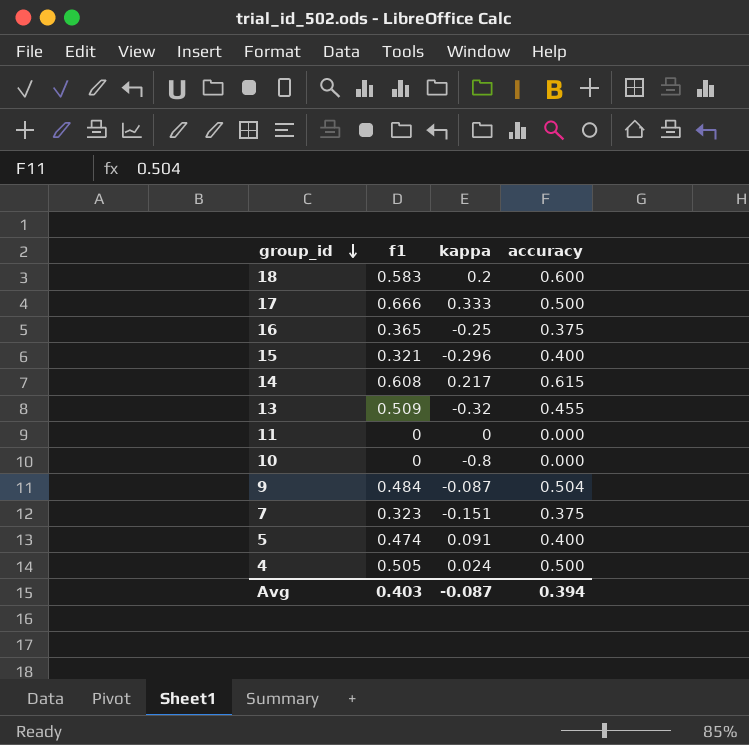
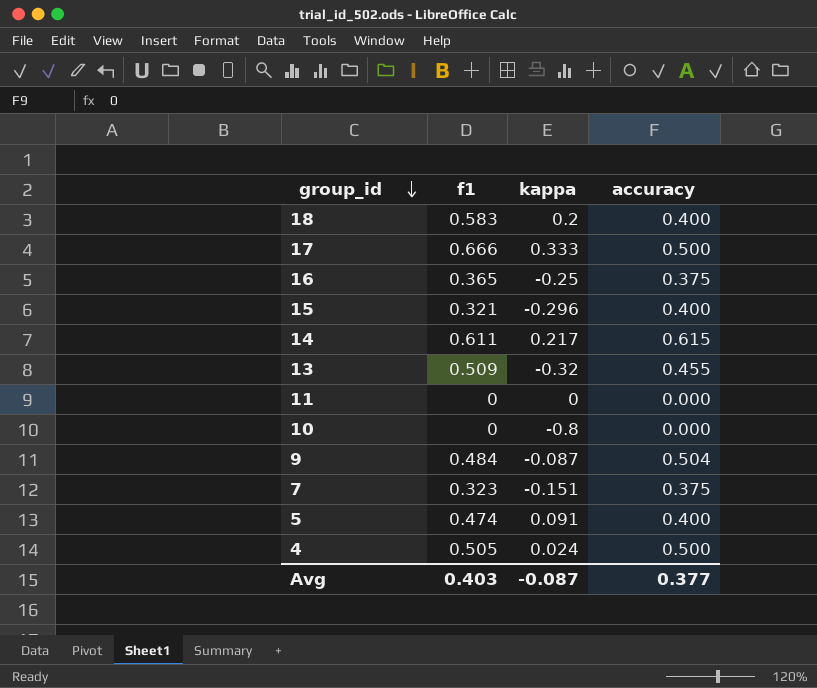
18 | accuracy: 0.600 -> 0.400
14 | f1: 0.608 -> 0.611
Avg | accuracy: 0.394 -> 0.377

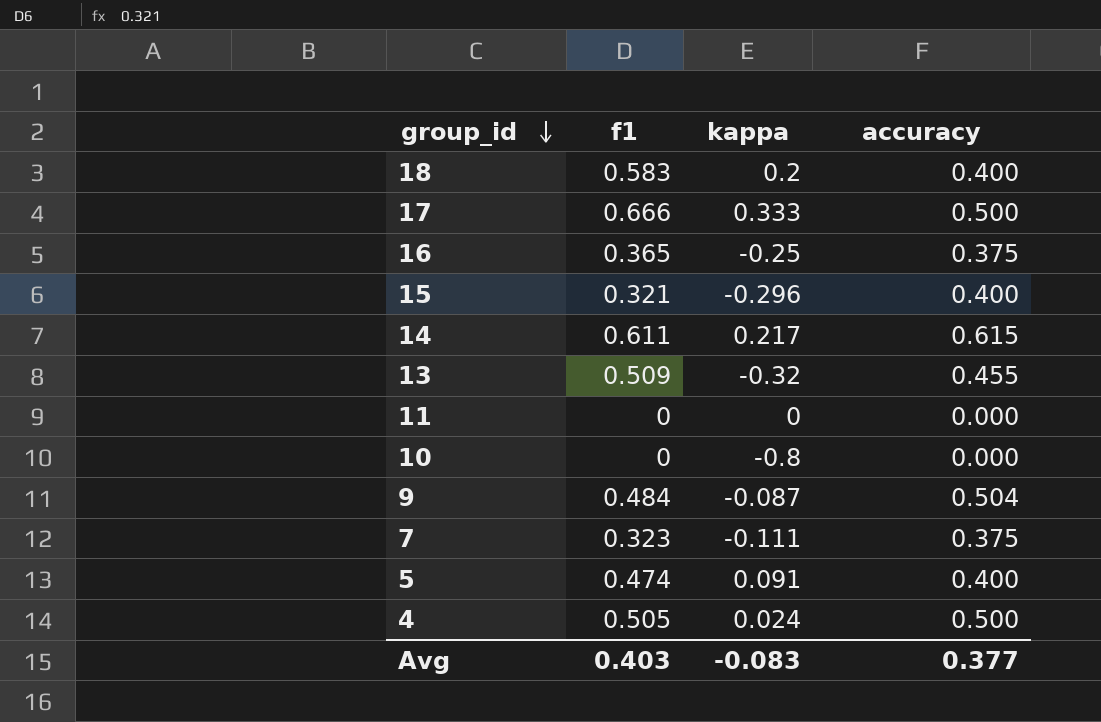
7 | kappa: -0.151 -> -0.111
Avg | kappa: -0.087 -> -0.083

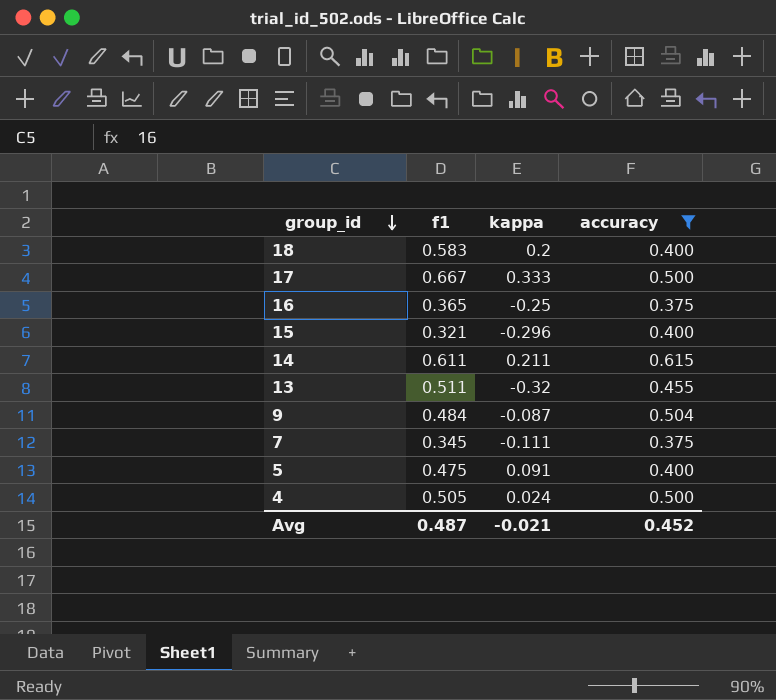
filter: none -> accuracy != 0.000
17 | f1: 0.666 -> 0.667
14 | kappa: 0.217 -> 0.211
13 | f1: 0.509 -> 0.511
7 | f1: 0.323 -> 0.345
5 | f1: 0.474 -> 0.475
Avg | f1: 0.403 -> 0.487
Avg | kappa: -0.083 -> -0.021
Avg | accuracy: 0.377 -> 0.452

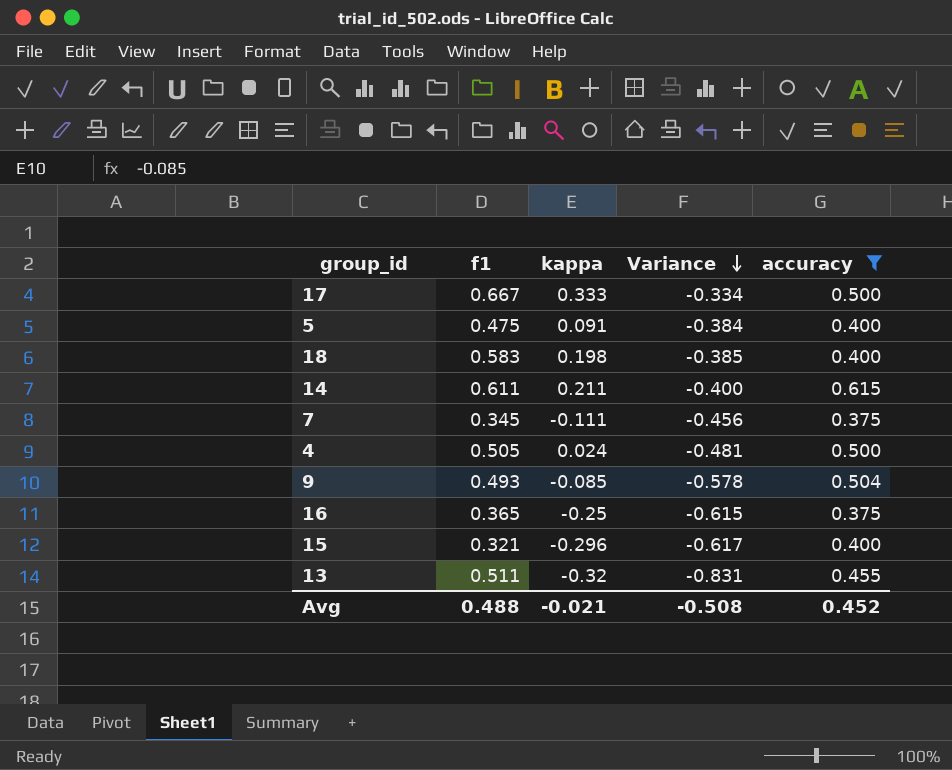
row order: group_id descending -> Variance descending
column Variance | formula: none -> [kappa] - [f1]
18 | kappa: 0.2 -> 0.198
9 | f1: 0.484 -> 0.493
9 | kappa: -0.087 -> -0.085
Avg | f1: 0.487 -> 0.488

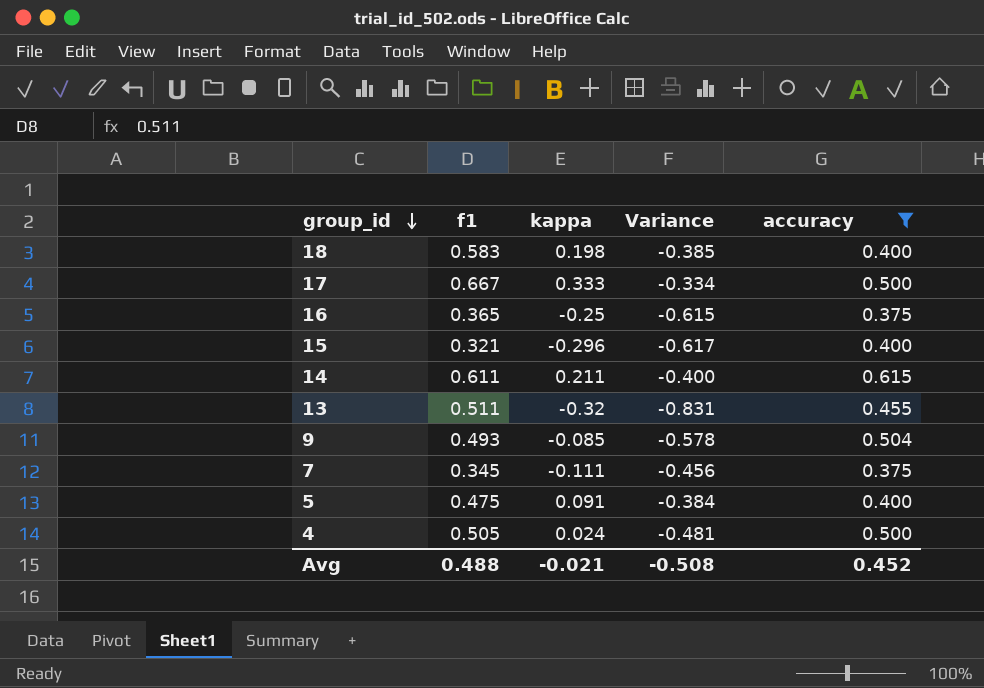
row order: Variance descending -> group_id descending

